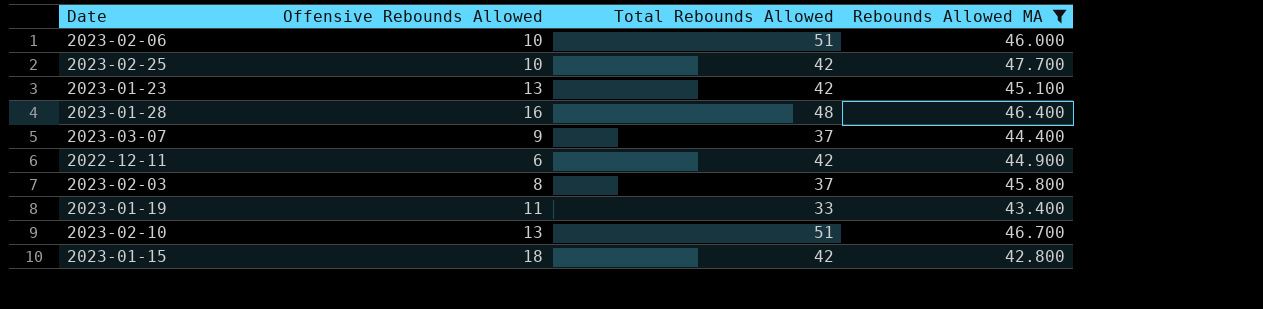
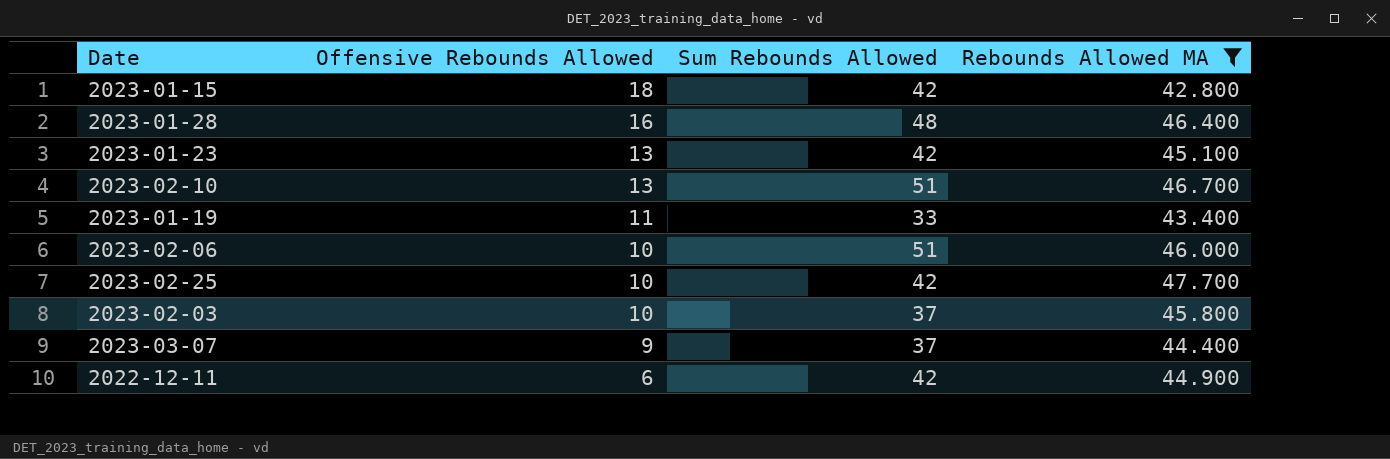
row order: none -> Offensive Rebounds Allowed descending
column name: Total Rebounds Allowed -> Sum Rebounds Allowed
2023-02-03 | Offensive Rebounds Allowed: 8 -> 10

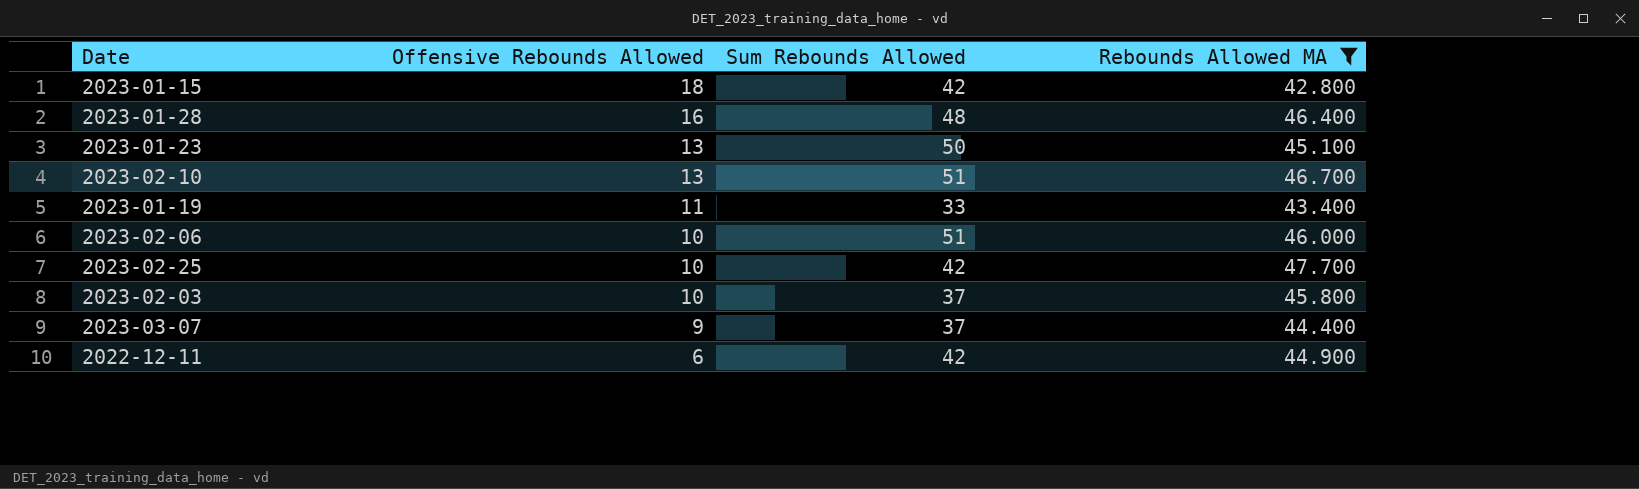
2023-01-23 | Sum Rebounds Allowed: 42 -> 50

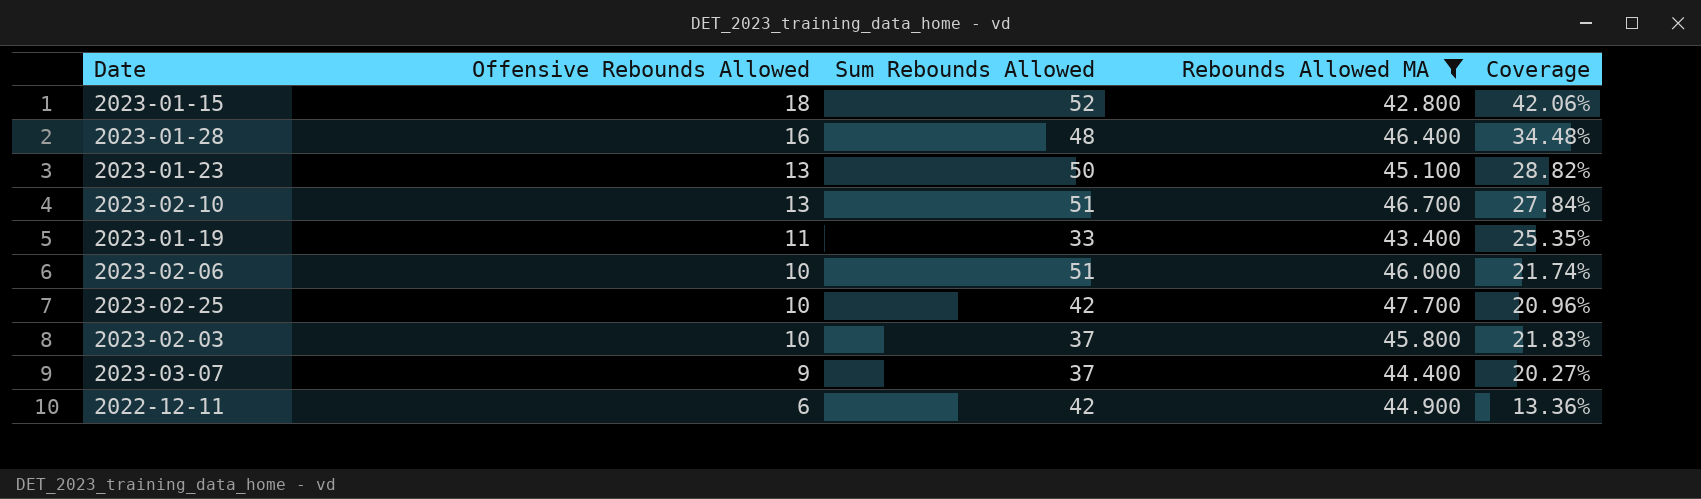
column Coverage | formula: none -> [Offensive Rebounds Allowed] / [Rebounds Allowed MA]
2023-01-15 | Sum Rebounds Allowed: 42 -> 52

